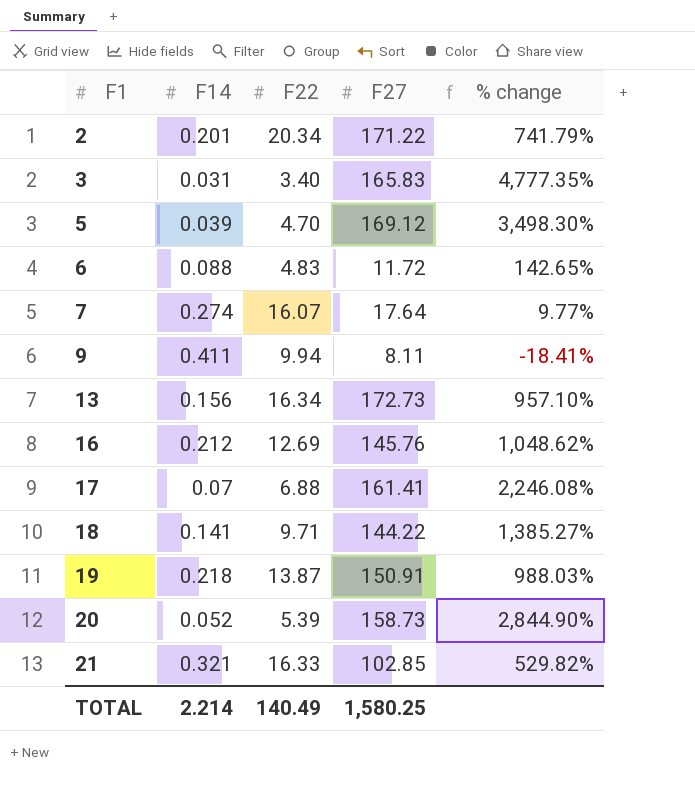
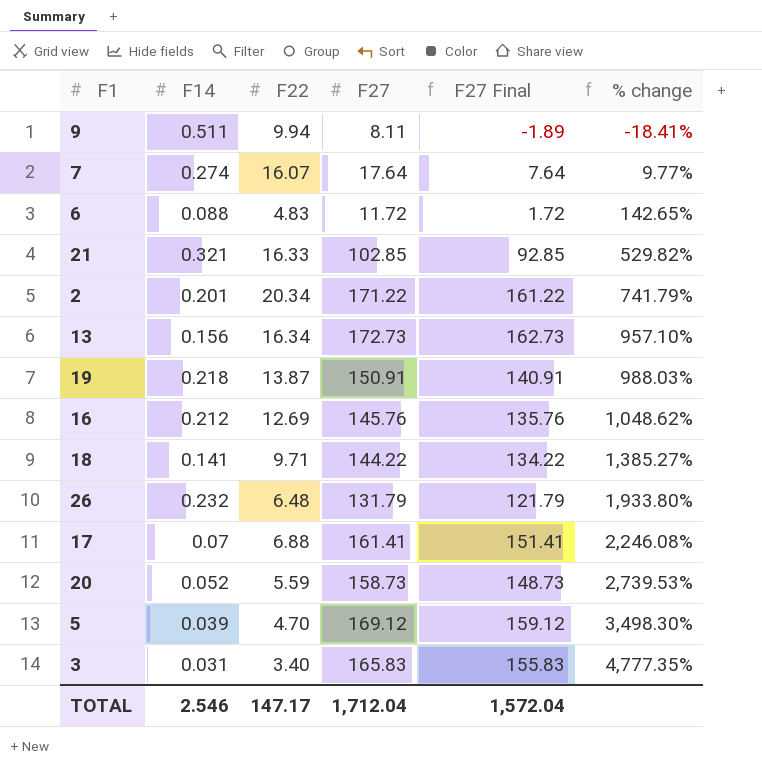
row order: F1 ascending -> % change ascending
column F27 Final | formula: none -> [F27] - 10
9 | F14: 0.411 -> 0.511
row 26: none -> 0.232 | 6.48 | 131.79 | 121.79 | 1,933.80%
20 | F22: 5.39 -> 5.59
20 | % change: 2,844.90% -> 2,739.53%
TOTAL | F14: 2.214 -> 2.546
TOTAL | F22: 140.49 -> 147.17
TOTAL | F27: 1,580.25 -> 1,712.04

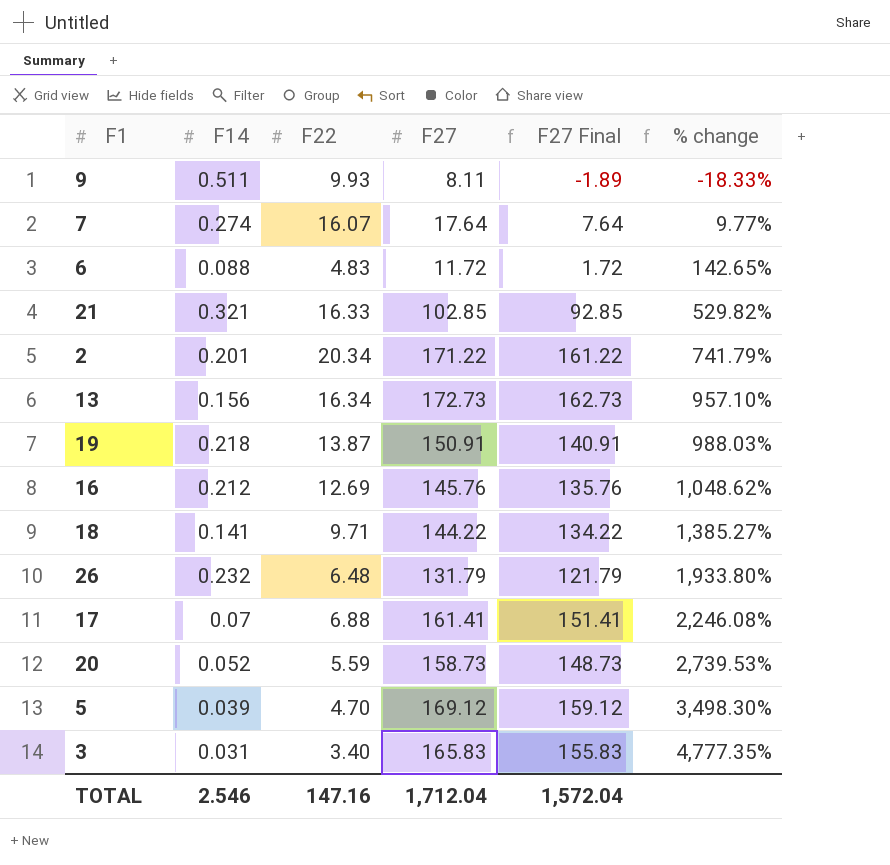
9 | F22: 9.94 -> 9.93
9 | % change: -18.41% -> -18.33%
TOTAL | F22: 147.17 -> 147.16

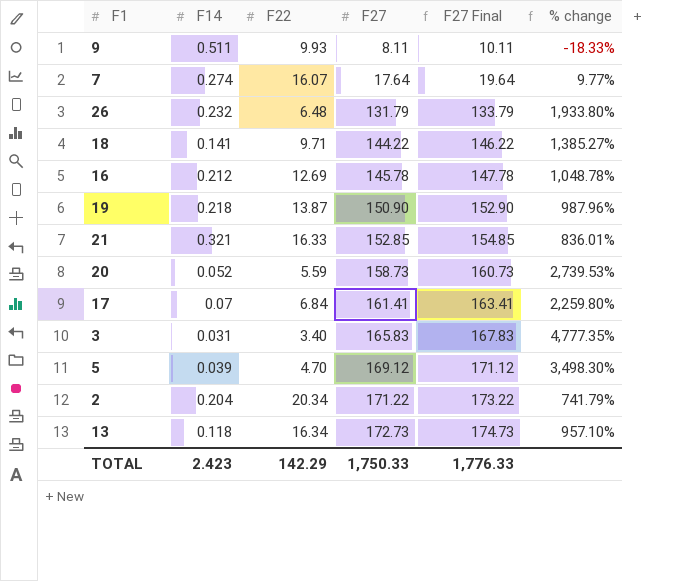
row order: % change ascending -> F27 ascending
column F27 Final | formula: [F27] - 10 -> [F27] + 2
row 6: 0.088 | 4.83 | 11.72 | 1.72 | 142.65% -> none
16 | F27: 145.76 -> 145.78
16 | % change: 1,048.62% -> 1,048.78%
19 | F27: 150.91 -> 150.90
19 | % change: 988.03% -> 987.96%
21 | F27: 102.85 -> 152.85
21 | % change: 529.82% -> 836.01%
17 | F22: 6.88 -> 6.84
17 | % change: 2,246.08% -> 2,259.80%
2 | F14: 0.201 -> 0.204
13 | F14: 0.156 -> 0.118
TOTAL | F14: 2.546 -> 2.423
TOTAL | F22: 147.16 -> 142.29
TOTAL | F27: 1,712.04 -> 1,750.33
TOTAL | F27 Final: 1,572.04 -> 1,776.33

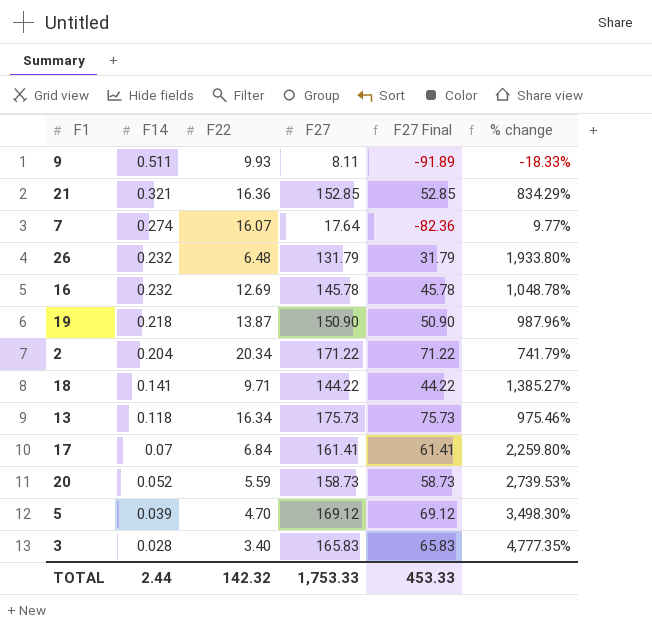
row order: F27 ascending -> F14 descending
column F27 Final | formula: [F27] + 2 -> [F27] - 100
21 | F22: 16.33 -> 16.36
21 | % change: 836.01% -> 834.29%
16 | F14: 0.212 -> 0.232
13 | F27: 172.73 -> 175.73
13 | % change: 957.10% -> 975.46%
3 | F14: 0.031 -> 0.028
TOTAL | F14: 2.423 -> 2.44
TOTAL | F22: 142.29 -> 142.32
TOTAL | F27: 1,750.33 -> 1,753.33
TOTAL | F27 Final: 1,776.33 -> 453.33

